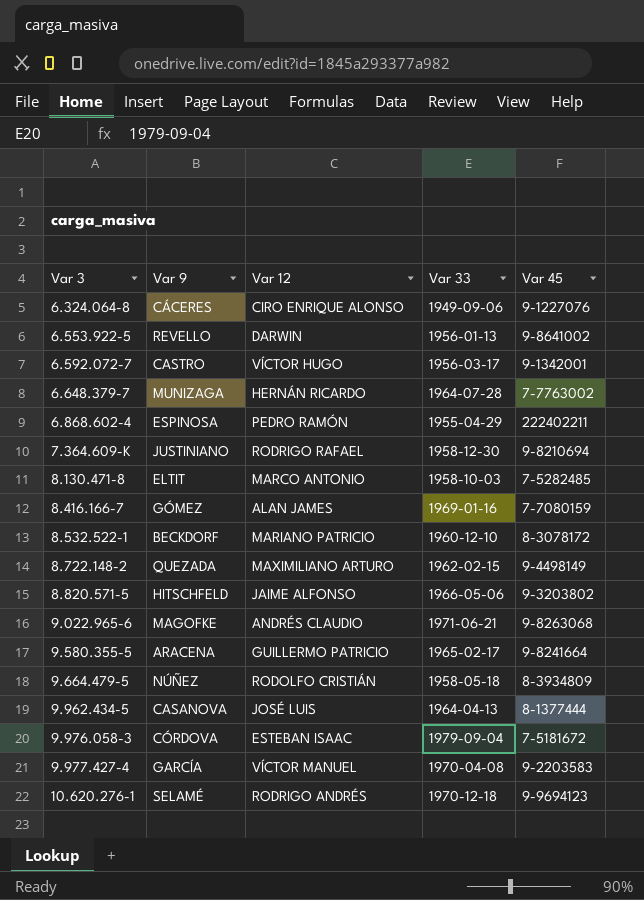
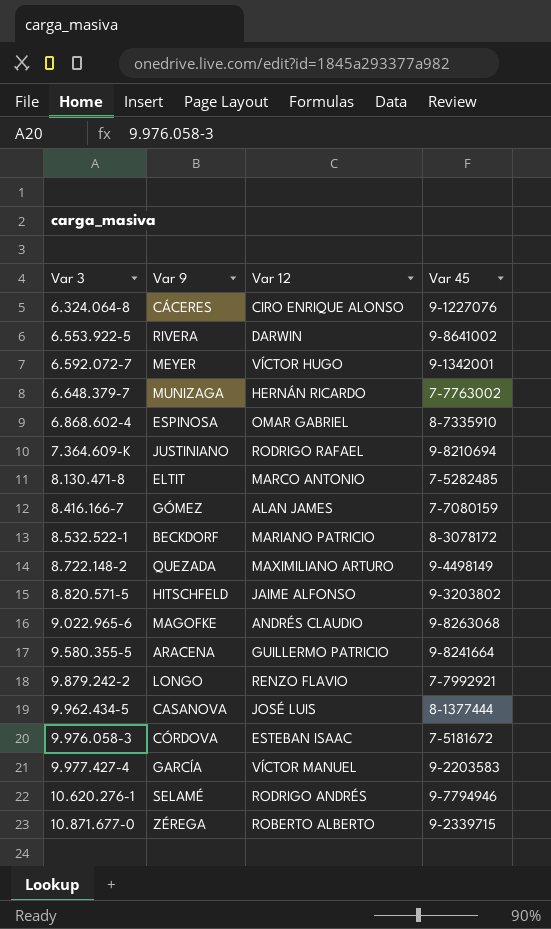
column Var 33 | position: 4 -> none
row 9.664.479-5: NÚÑEZ | RODOLFO CRISTIÁN | 1958-05-18 | 8-3934809 -> none
6.553.922-5 | Var 9: REVELLO -> RIVERA
6.592.072-7 | Var 9: CASTRO -> MEYER
6.868.602-4 | Var 12: PEDRO RAMÓN -> OMAR GABRIEL
6.868.602-4 | Var 45: 222402211 -> 8-7335910
row 9.879.242-2: none -> LONGO | RENZO FLAVIO | 7-7992921
10.620.276-1 | Var 45: 9-9694123 -> 9-7794946
row 10.871.677-0: none -> ZÉREGA | ROBERTO ALBERTO | 9-2339715

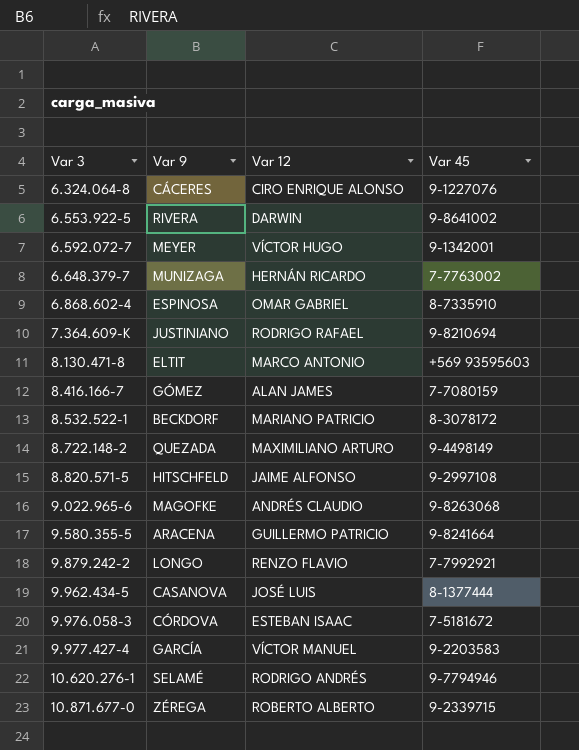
8.130.471-8 | Var 45: 7-5282485 -> +569 93595603
8.820.571-5 | Var 45: 9-3203802 -> 9-2997108

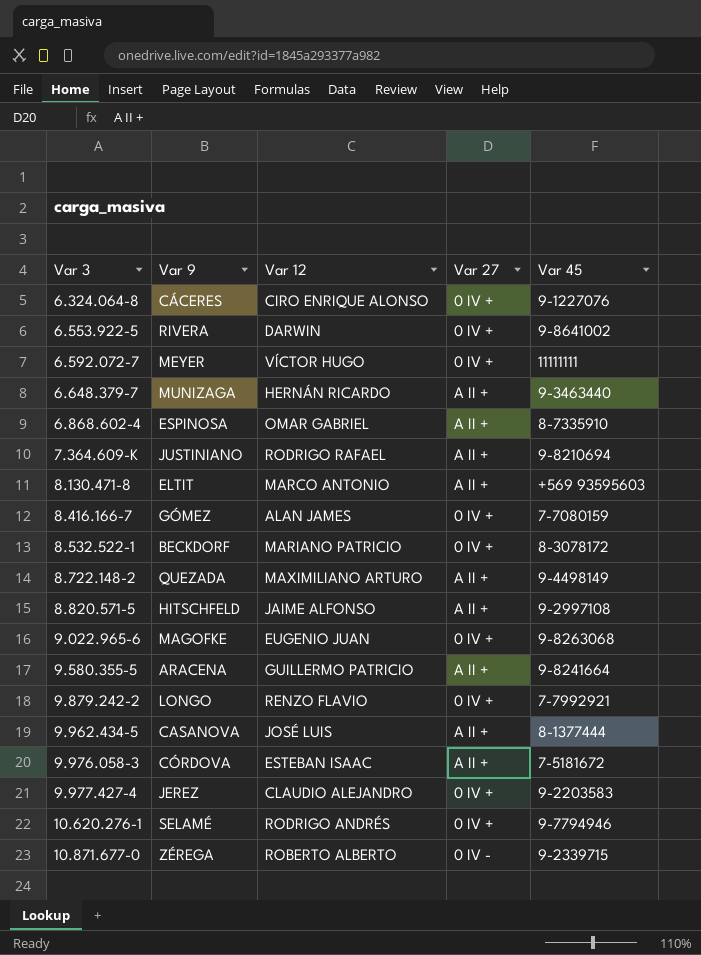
column Var 27 | position: none -> 4
6.592.072-7 | Var 45: 9-1342001 -> 11111111
6.648.379-7 | Var 45: 7-7763002 -> 9-3463440
9.022.965-6 | Var 12: ANDRÉS CLAUDIO -> EUGENIO JUAN
9.977.427-4 | Var 9: GARCÍA -> JEREZ
9.977.427-4 | Var 12: VÍCTOR MANUEL -> CLAUDIO ALEJANDRO

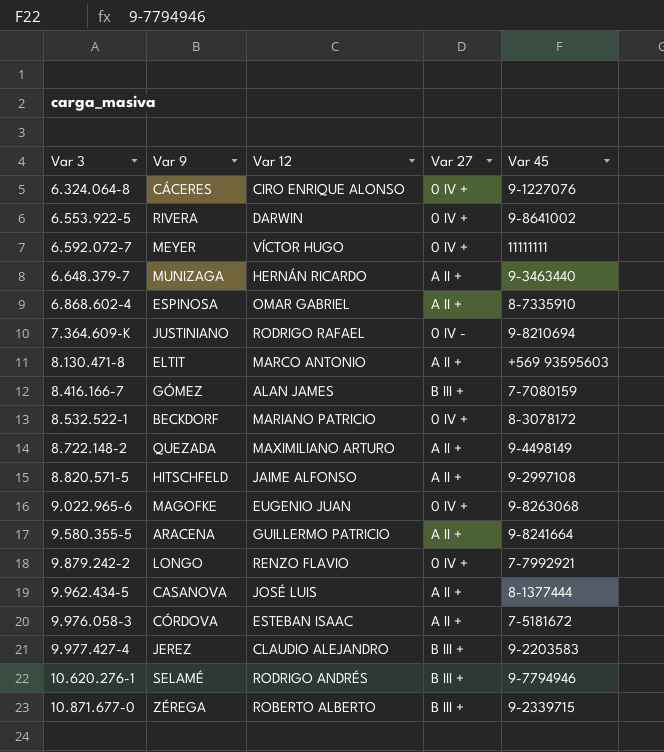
7.364.609-K | Var 27: A II + -> 0 IV -
8.416.166-7 | Var 27: 0 IV + -> B III +
9.977.427-4 | Var 27: 0 IV + -> B III +
10.620.276-1 | Var 27: 0 IV + -> B III +
10.871.677-0 | Var 27: 0 IV - -> B III +

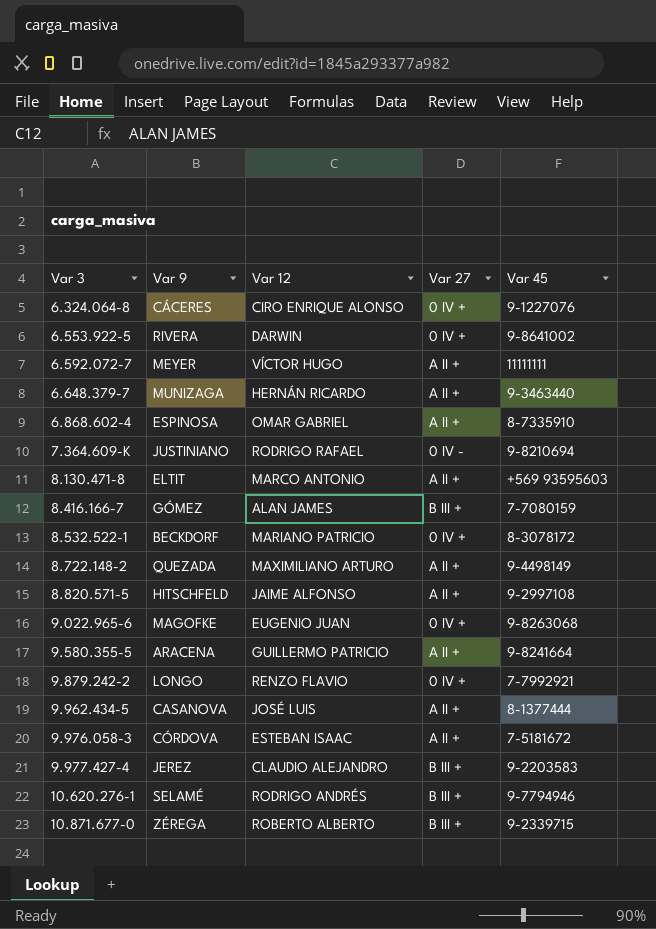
6.592.072-7 | Var 27: 0 IV + -> A II +

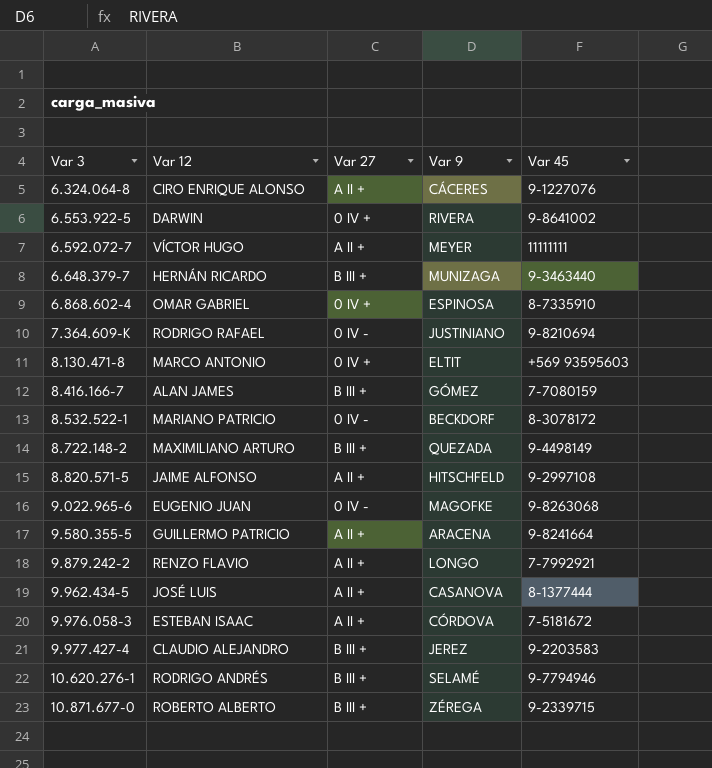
column Var 9 | position: 2 -> 4
6.324.064-8 | Var 27: 0 IV + -> A II +
6.648.379-7 | Var 27: A II + -> B III +
6.868.602-4 | Var 27: A II + -> 0 IV +
8.130.471-8 | Var 27: A II + -> 0 IV +
8.532.522-1 | Var 27: 0 IV + -> 0 IV -
8.722.148-2 | Var 27: A II + -> B III +
9.022.965-6 | Var 27: 0 IV + -> 0 IV -
9.879.242-2 | Var 27: 0 IV + -> A II +

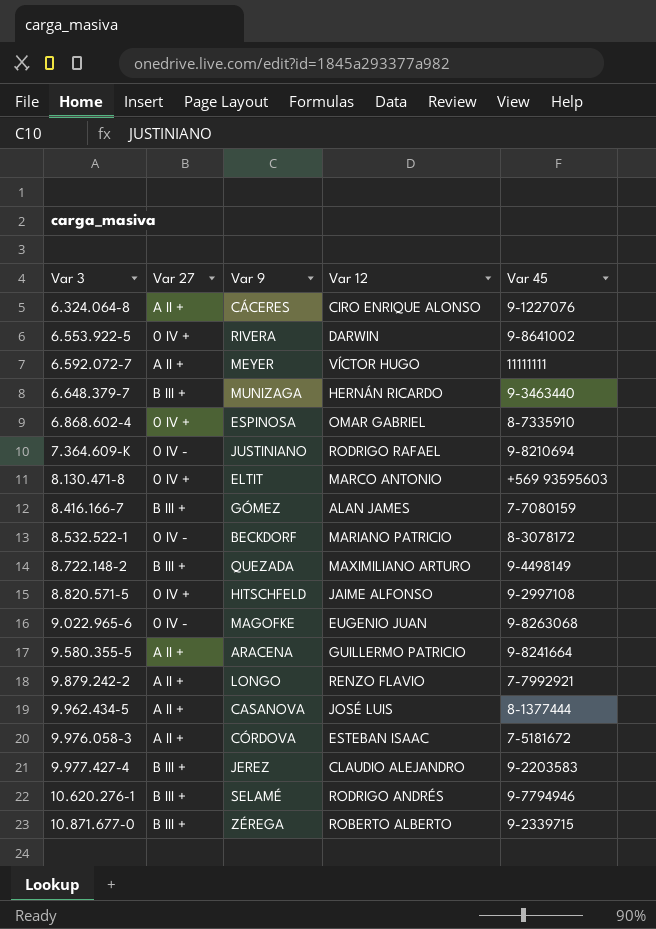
column Var 12 | position: 2 -> 4
8.820.571-5 | Var 27: A II + -> 0 IV +

